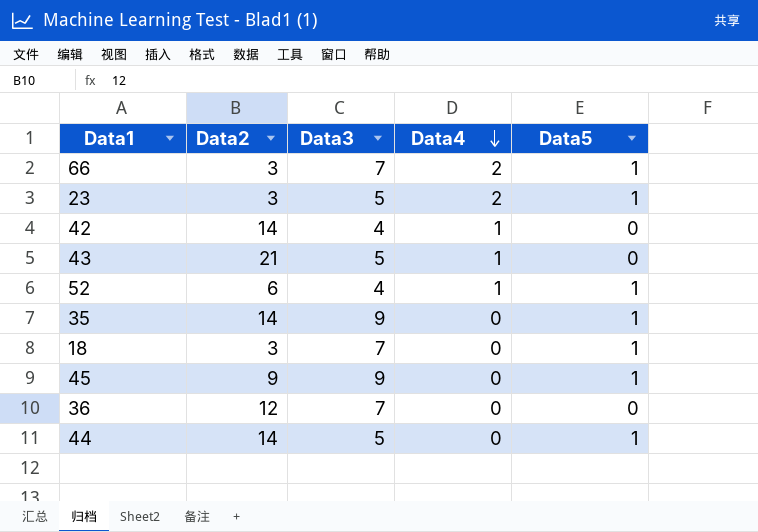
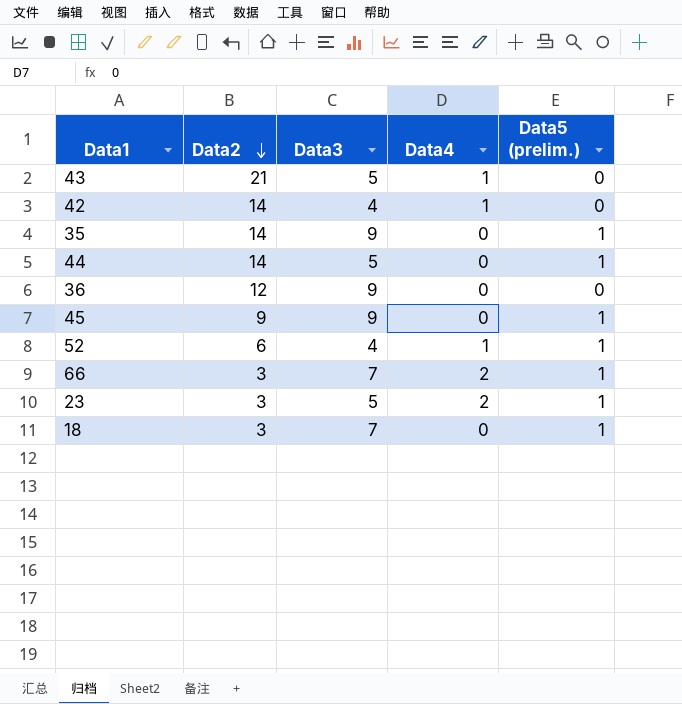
row order: Data4 descending -> Data2 descending
column name: Data5 -> Data5 (prelim.)
36 | Data3: 7 -> 9

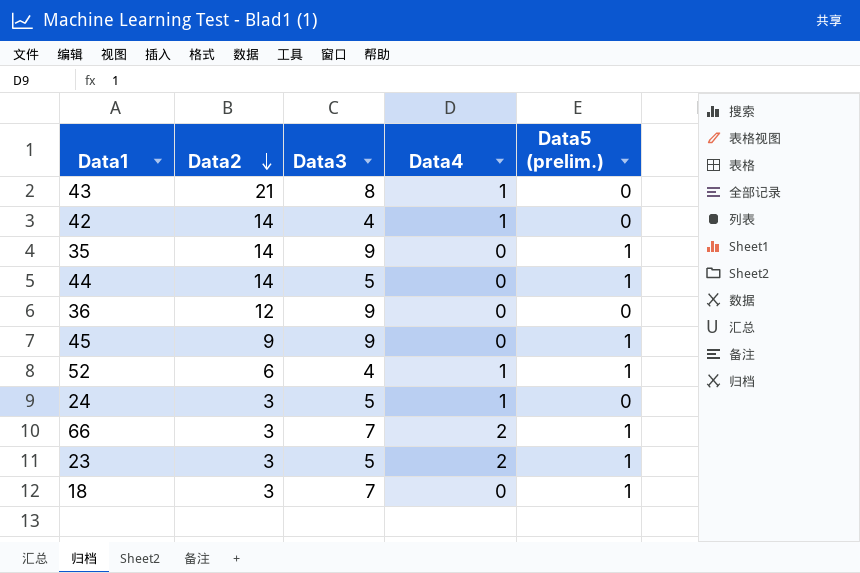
43 | Data3: 5 -> 8
row 24: none -> 3 | 5 | 1 | 0

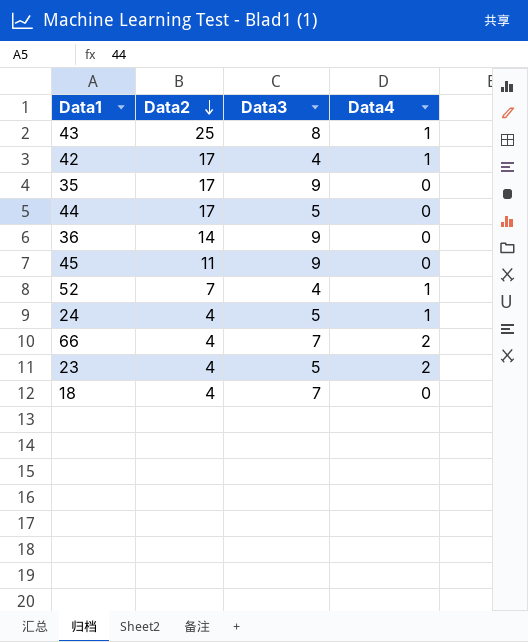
column Data5 (prelim.) | position: 5 -> none
43 | Data2: 21 -> 25
42 | Data2: 14 -> 17
35 | Data2: 14 -> 17
44 | Data2: 14 -> 17
36 | Data2: 12 -> 14
45 | Data2: 9 -> 11
52 | Data2: 6 -> 7
24 | Data2: 3 -> 4
66 | Data2: 3 -> 4
23 | Data2: 3 -> 4
18 | Data2: 3 -> 4

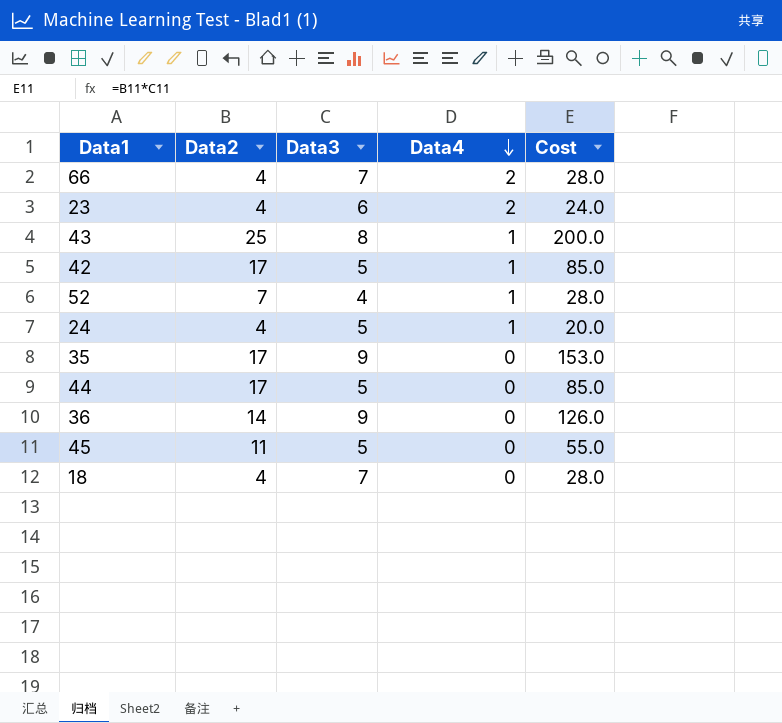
row order: Data2 descending -> Data4 descending
column Cost | formula: none -> [Data2] * [Data3]
23 | Data3: 5 -> 6
42 | Data3: 4 -> 5
45 | Data3: 9 -> 5

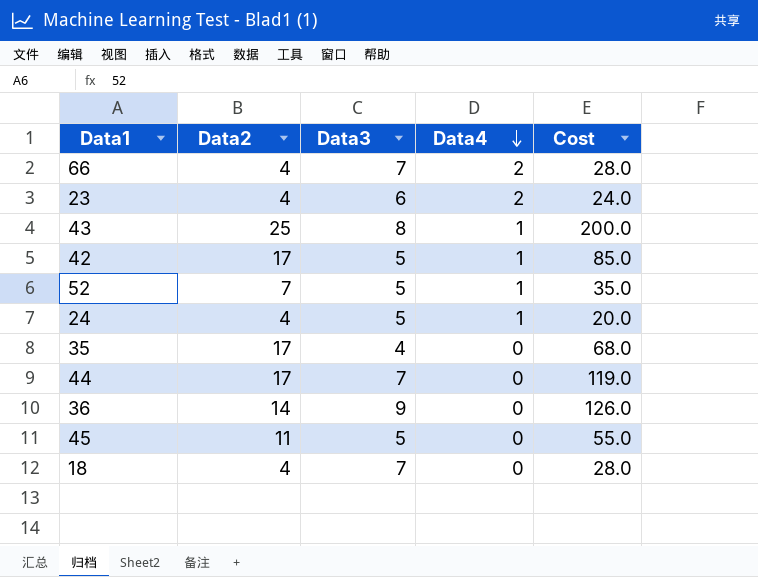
52 | Data3: 4 -> 5
52 | Cost: 28.0 -> 35.0
35 | Data3: 9 -> 4
35 | Cost: 153.0 -> 68.0
44 | Data3: 5 -> 7
44 | Cost: 85.0 -> 119.0

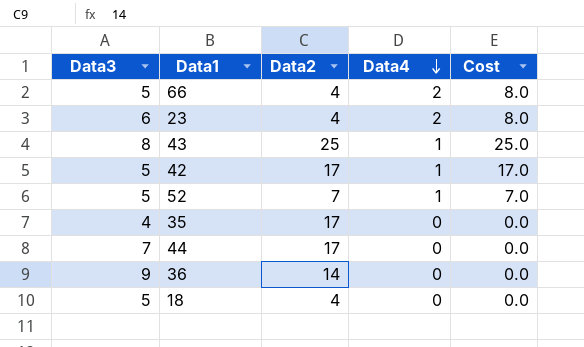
column Data3 | position: 3 -> 1
column Cost | formula: [Data2] * [Data3] -> [Data2] * [Data4]
row 24: 4 | 5 | 1 | 20.0 -> none
row 45: 11 | 5 | 0 | 55.0 -> none
66 | Data3: 7 -> 5
18 | Data3: 7 -> 5

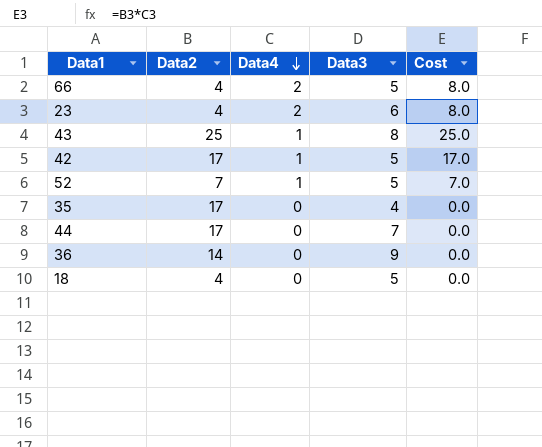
column Data3 | position: 1 -> 4

